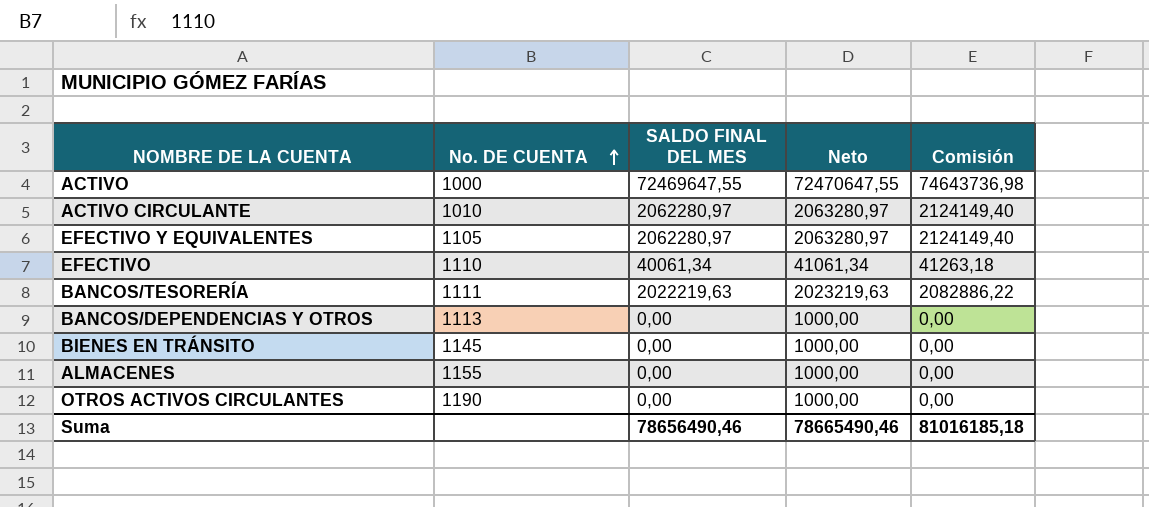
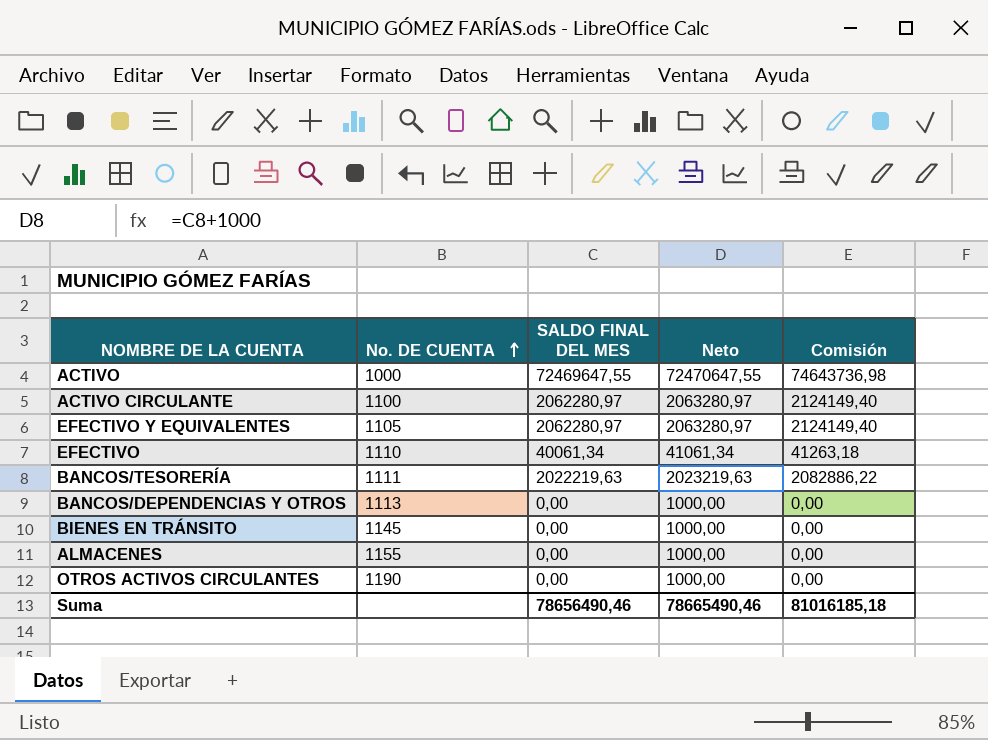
ACTIVO CIRCULANTE | No. DE CUENTA: 1010 -> 1100

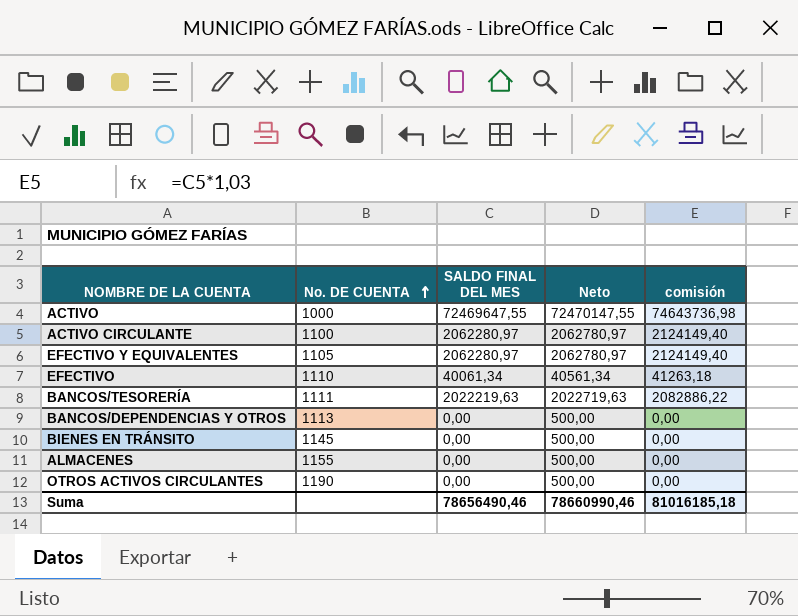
column Neto | formula: [SALDO FINAL DEL MES] + 1000 -> [SALDO FINAL DEL MES] + 500
column name: Comisión -> comisión
Suma | Neto: 78665490,46 -> 78660990,46

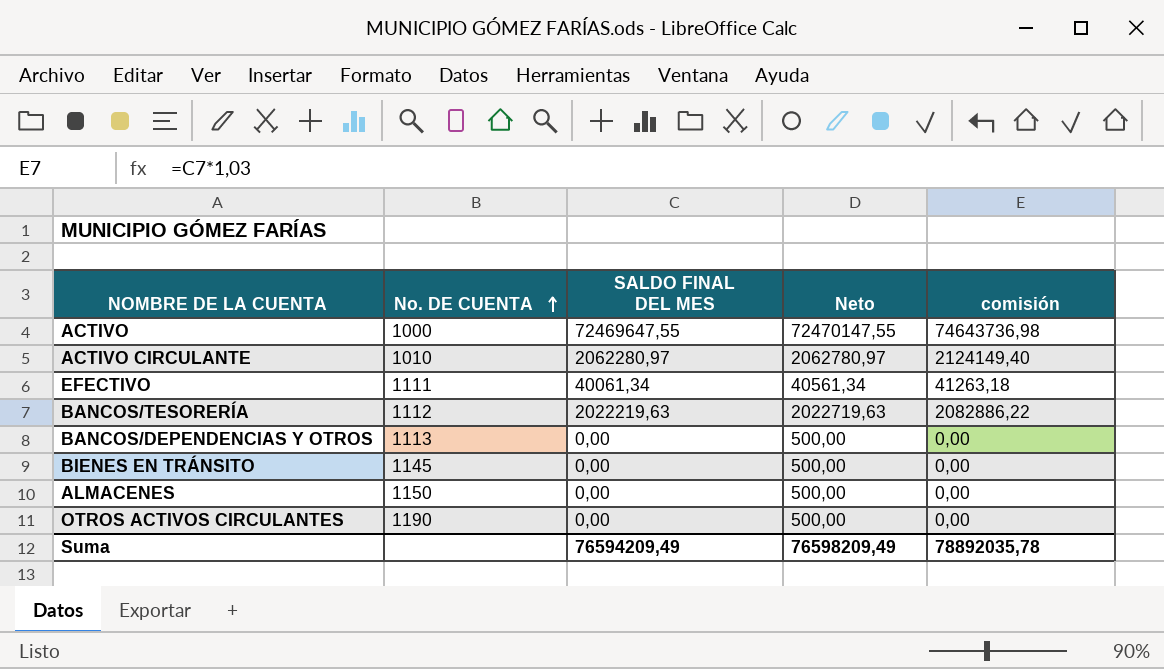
row EFECTIVO Y EQUIVALENTES: 1105 | 2062280,97 | 2062780,97 | 2124149,40 -> none
ACTIVO CIRCULANTE | No. DE CUENTA: 1100 -> 1010
EFECTIVO | No. DE CUENTA: 1110 -> 1111
BANCOS/TESORERÍA | No. DE CUENTA: 1111 -> 1112
ALMACENES | No. DE CUENTA: 1155 -> 1150
Suma | SALDO FINAL DEL MES: 78656490,46 -> 76594209,49
Suma | Neto: 78660990,46 -> 76598209,49
Suma | comisión: 81016185,18 -> 78892035,78

